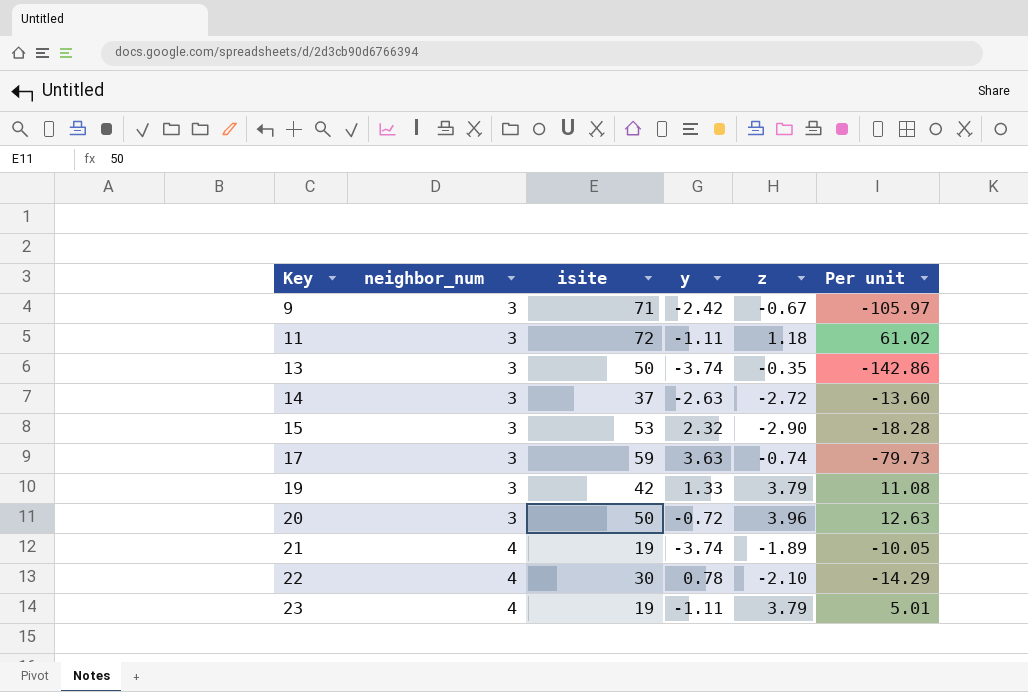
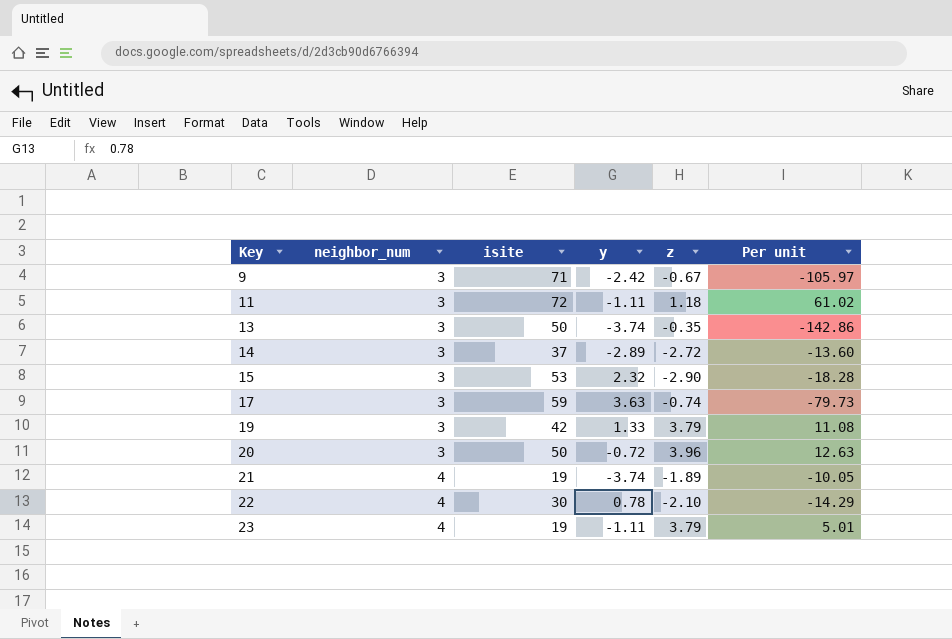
14 | y: -2.63 -> -2.89

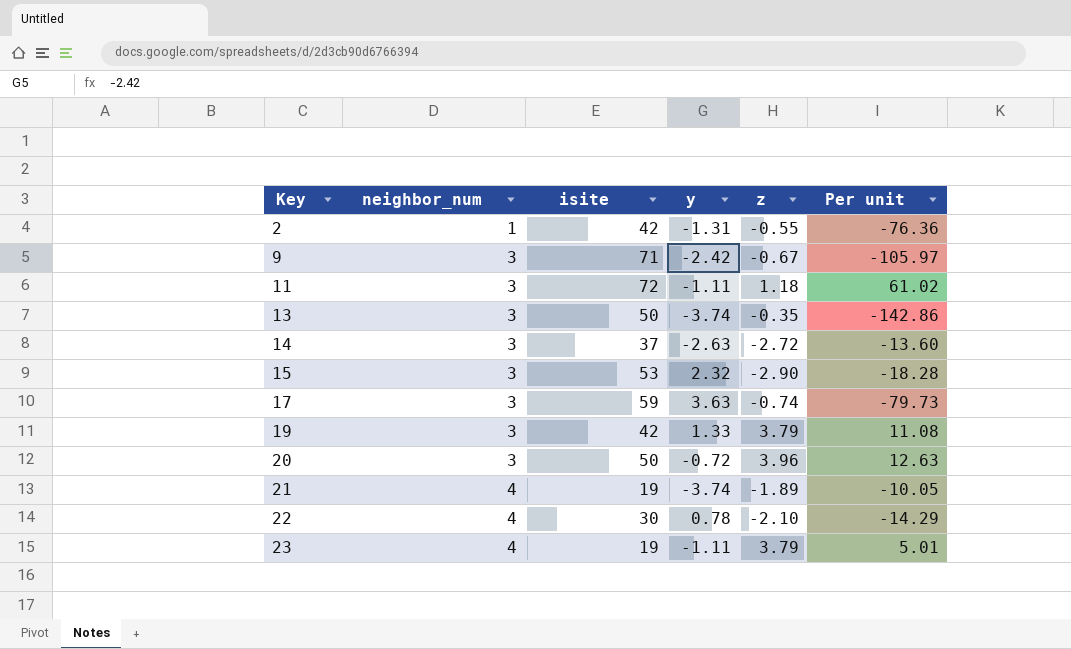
row 2: none -> 1 | 42 | -1.31 | -0.55 | -76.36
14 | y: -2.89 -> -2.63

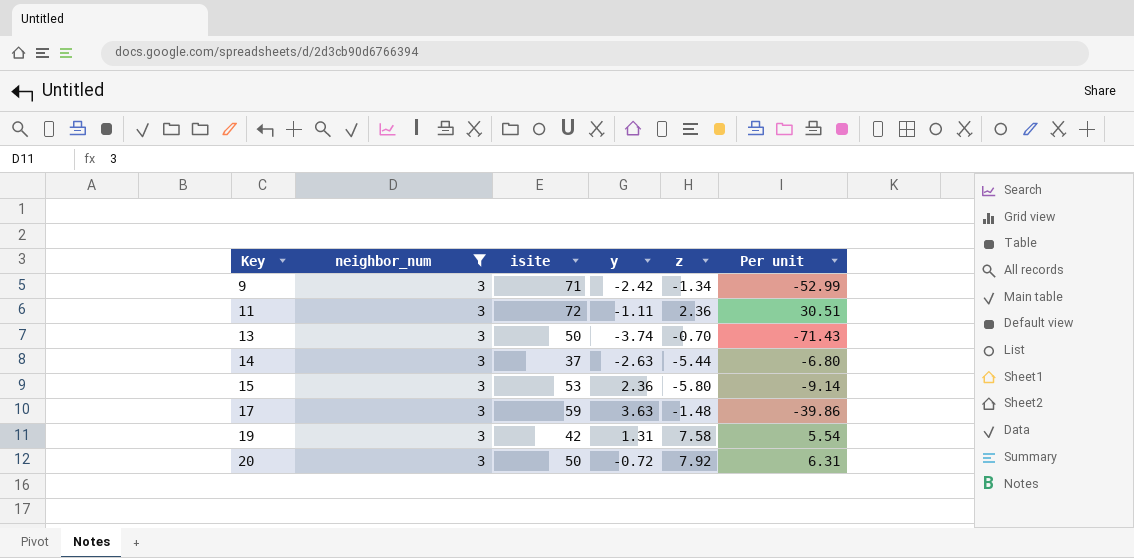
filter: none -> neighbor_num = 3
9 | z: -0.67 -> -1.34
9 | Per unit: -105.97 -> -52.99
11 | z: 1.18 -> 2.36
11 | Per unit: 61.02 -> 30.51
13 | z: -0.35 -> -0.70
13 | Per unit: -142.86 -> -71.43
14 | z: -2.72 -> -5.44
14 | Per unit: -13.60 -> -6.80
15 | y: 2.32 -> 2.36
15 | z: -2.90 -> -5.80
15 | Per unit: -18.28 -> -9.14
17 | z: -0.74 -> -1.48
17 | Per unit: -79.73 -> -39.86
19 | y: 1.33 -> 1.31
19 | z: 3.79 -> 7.58
19 | Per unit: 11.08 -> 5.54
20 | z: 3.96 -> 7.92
20 | Per unit: 12.63 -> 6.31

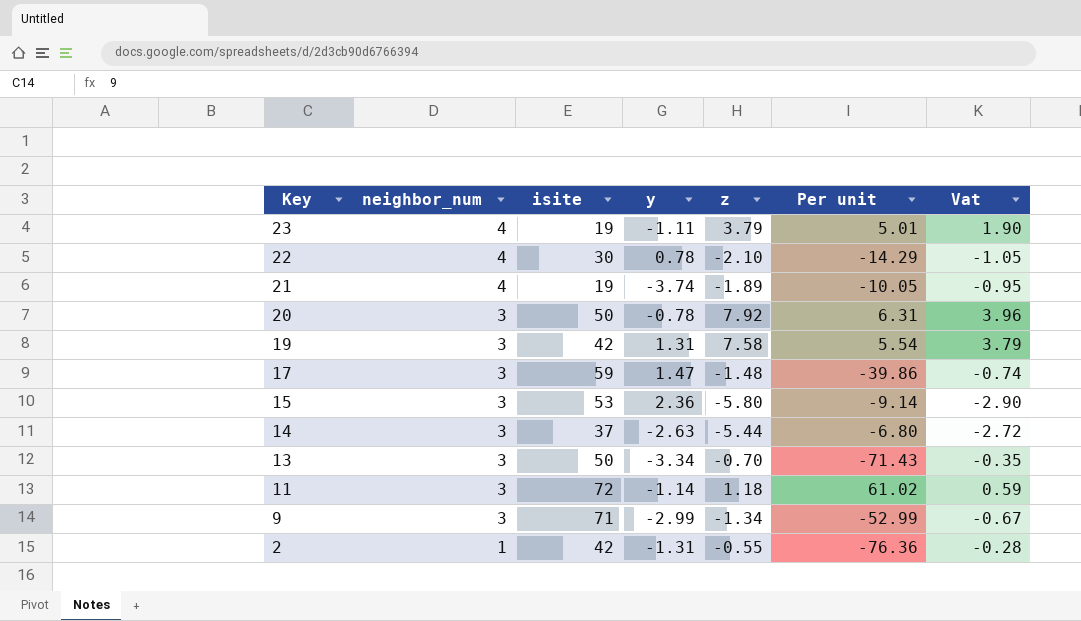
filter: neighbor_num = 3 -> none
row order: Key ascending -> Key descending
column Vat | formula: none -> [z] * 0.5
20 | y: -0.72 -> -0.78
17 | y: 3.63 -> 1.47
13 | y: -3.74 -> -3.34
11 | y: -1.11 -> -1.14
11 | z: 2.36 -> 1.18
11 | Per unit: 30.51 -> 61.02
9 | y: -2.42 -> -2.99

